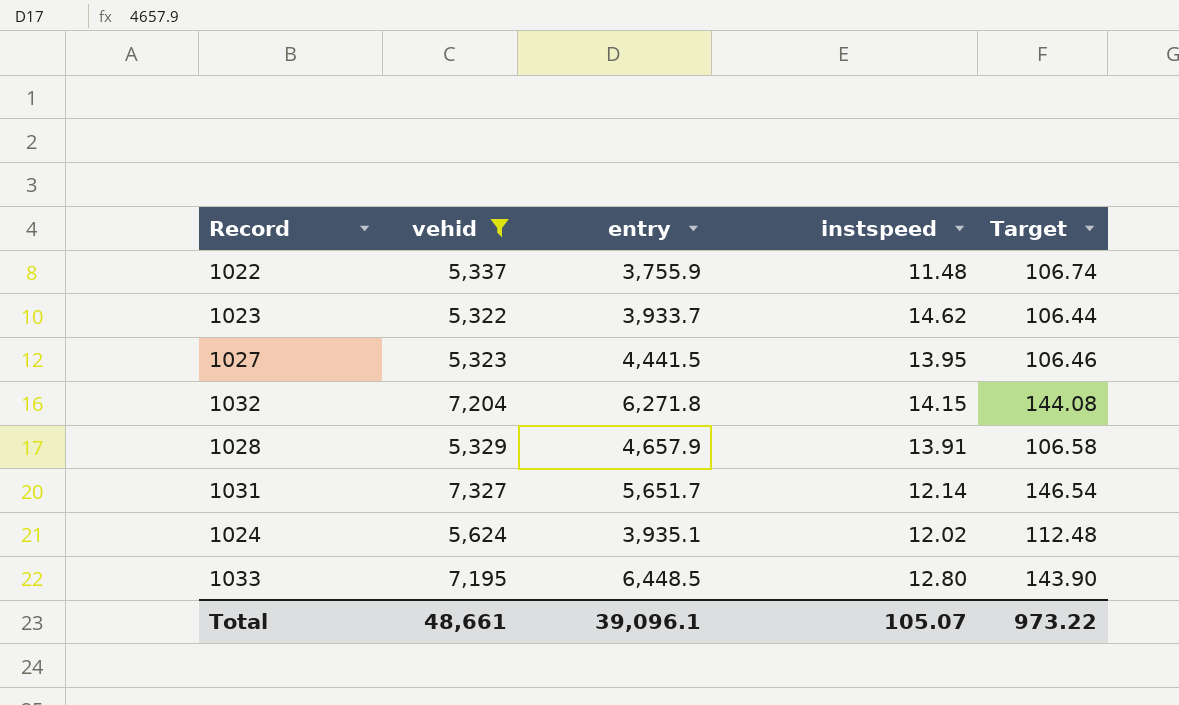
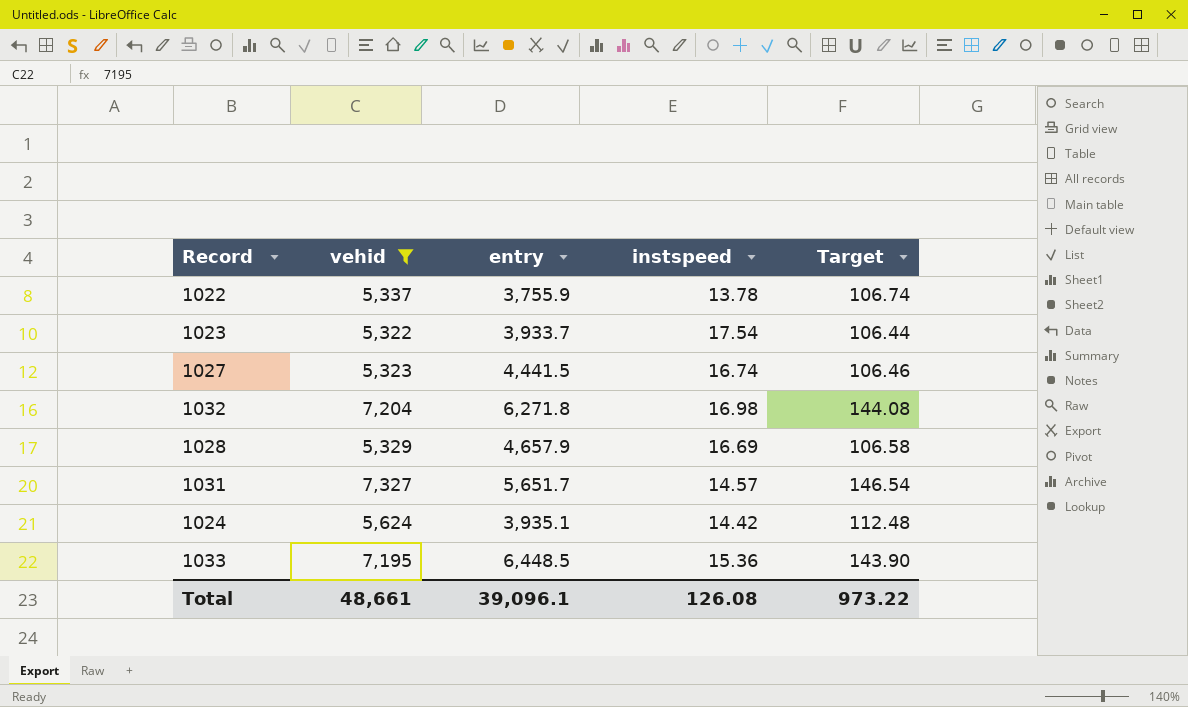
1022 | instspeed: 11.48 -> 13.78
1023 | instspeed: 14.62 -> 17.54
1027 | instspeed: 13.95 -> 16.74
1032 | instspeed: 14.15 -> 16.98
1028 | instspeed: 13.91 -> 16.69
1031 | instspeed: 12.14 -> 14.57
1024 | instspeed: 12.02 -> 14.42
1033 | instspeed: 12.80 -> 15.36
Total | instspeed: 105.07 -> 126.08

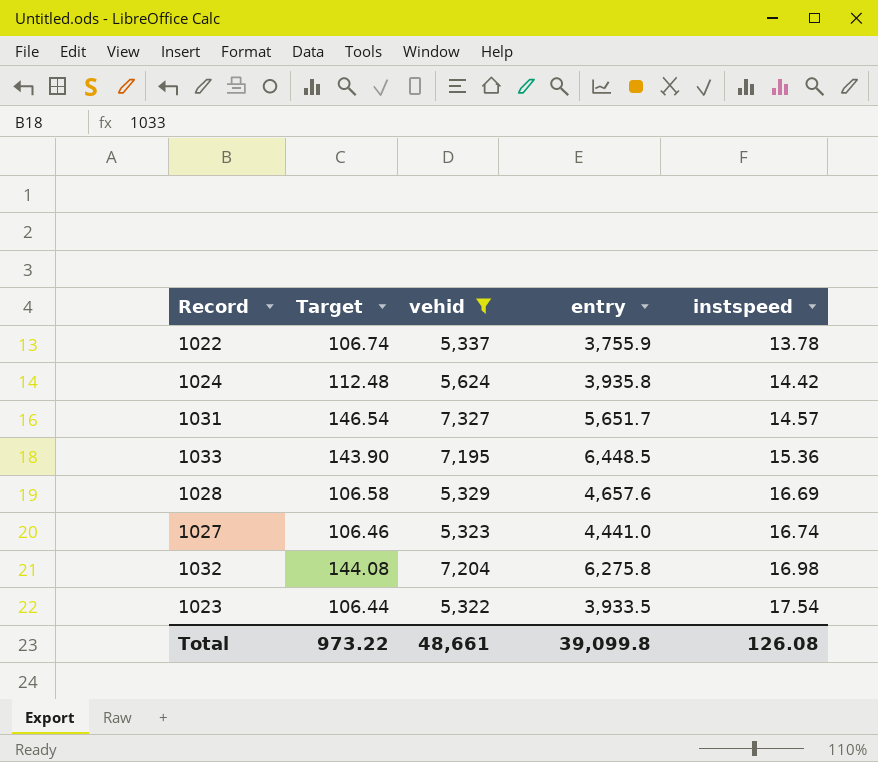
row order: none -> instspeed ascending
column Target | position: 5 -> 2
1024 | entry: 3,935.1 -> 3,935.8
1028 | entry: 4,657.9 -> 4,657.6
1027 | entry: 4,441.5 -> 4,441.0
1032 | entry: 6,271.8 -> 6,275.8
1023 | entry: 3,933.7 -> 3,933.5
Total | entry: 39,096.1 -> 39,099.8

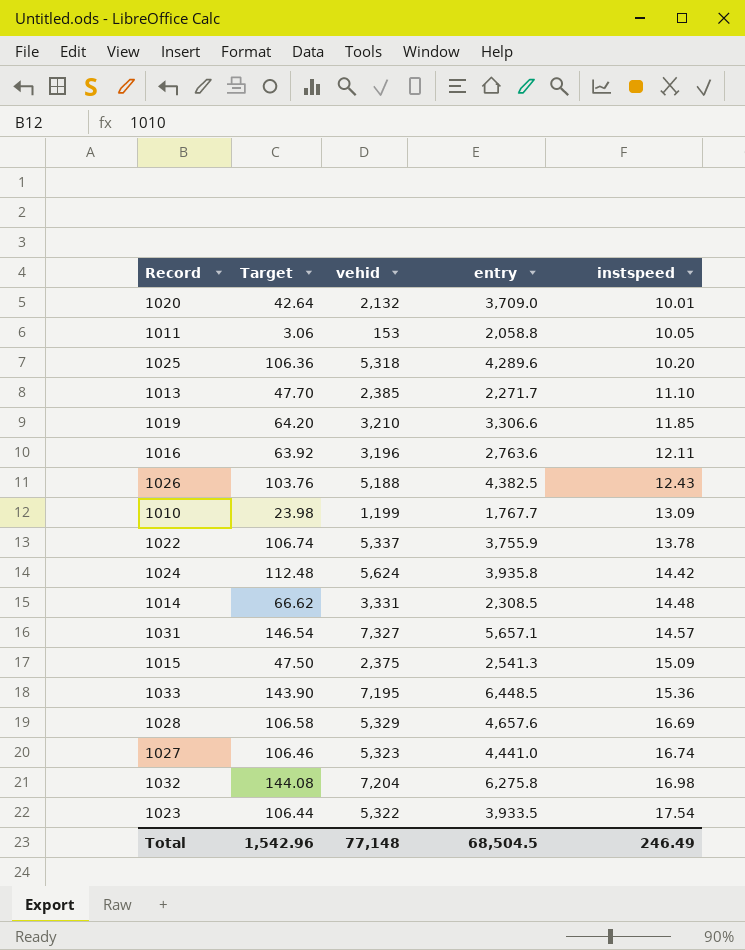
filter: vehid >= 5,322 -> none
1031 | entry: 5,651.7 -> 5,657.1
Total | Target: 973.22 -> 1,542.96
Total | vehid: 48,661 -> 77,148
Total | entry: 39,099.8 -> 68,504.5
Total | instspeed: 126.08 -> 246.49

